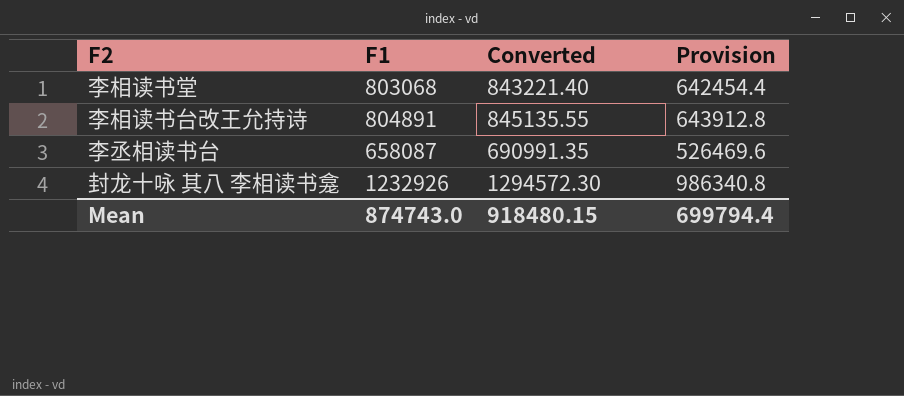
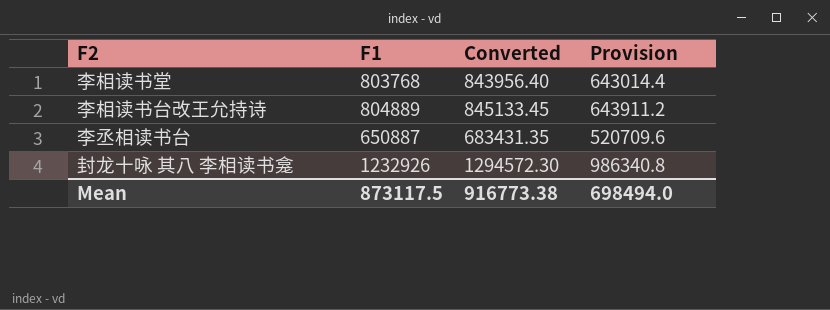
李相读书堂 | F1: 803068 -> 803768
李相读书堂 | Converted: 843221.40 -> 843956.40
李相读书堂 | Provision: 642454.4 -> 643014.4
李相读书台改王允持诗 | F1: 804891 -> 804889
李相读书台改王允持诗 | Converted: 845135.55 -> 845133.45
李相读书台改王允持诗 | Provision: 643912.8 -> 643911.2
李丞相读书台 | F1: 658087 -> 650887
李丞相读书台 | Converted: 690991.35 -> 683431.35
李丞相读书台 | Provision: 526469.6 -> 520709.6
Mean | F1: 874743.0 -> 873117.5
Mean | Converted: 918480.15 -> 916773.38
Mean | Provision: 699794.4 -> 698494.0

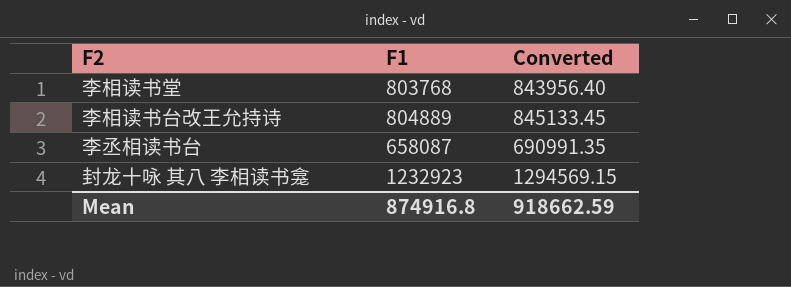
column Provision | formula: [F1] * 0.8 -> none
李丞相读书台 | F1: 650887 -> 658087
李丞相读书台 | Converted: 683431.35 -> 690991.35
封龙十咏 其八 李相读书龛 | F1: 1232926 -> 1232923
封龙十咏 其八 李相读书龛 | Converted: 1294572.30 -> 1294569.15
Mean | F1: 873117.5 -> 874916.8
Mean | Converted: 916773.38 -> 918662.59

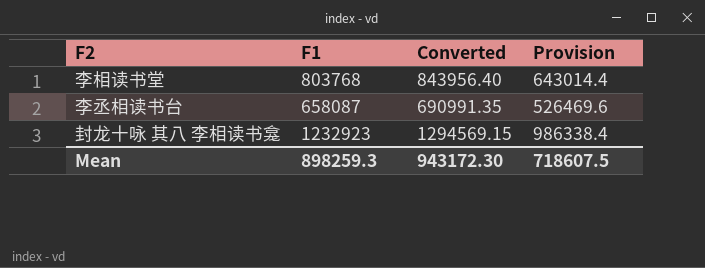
column Provision | formula: none -> [F1] * 0.8
row 李相读书台改王允持诗: 804889 | 845133.45 -> none
Mean | F1: 874916.8 -> 898259.3
Mean | Converted: 918662.59 -> 943172.30

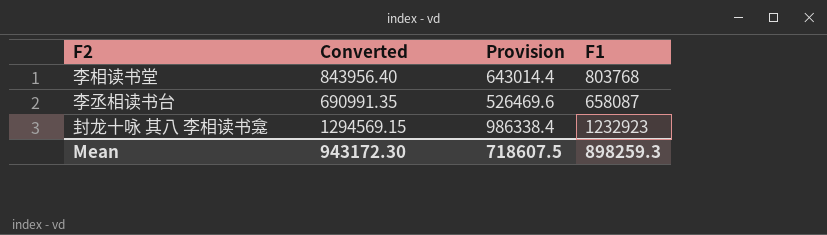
column F1 | position: 2 -> 4

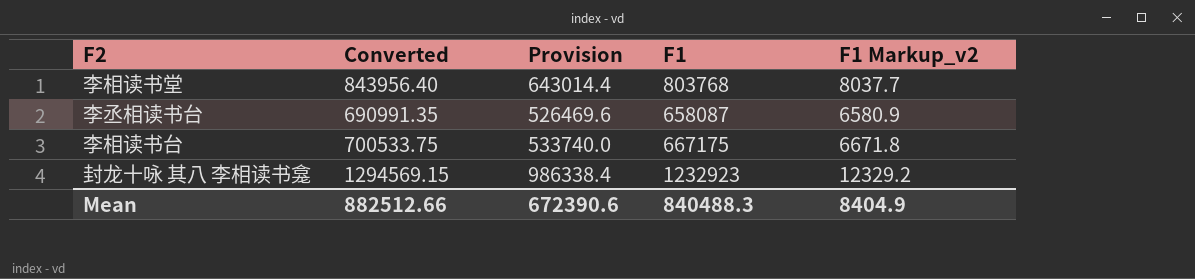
column F1 Markup_v2 | formula: none -> [F1] * 0.01
row 李相读书台: none -> 700533.75 | 533740.0 | 667175 | 6671.8
Mean | Converted: 943172.30 -> 882512.66
Mean | Provision: 718607.5 -> 672390.6
Mean | F1: 898259.3 -> 840488.3

